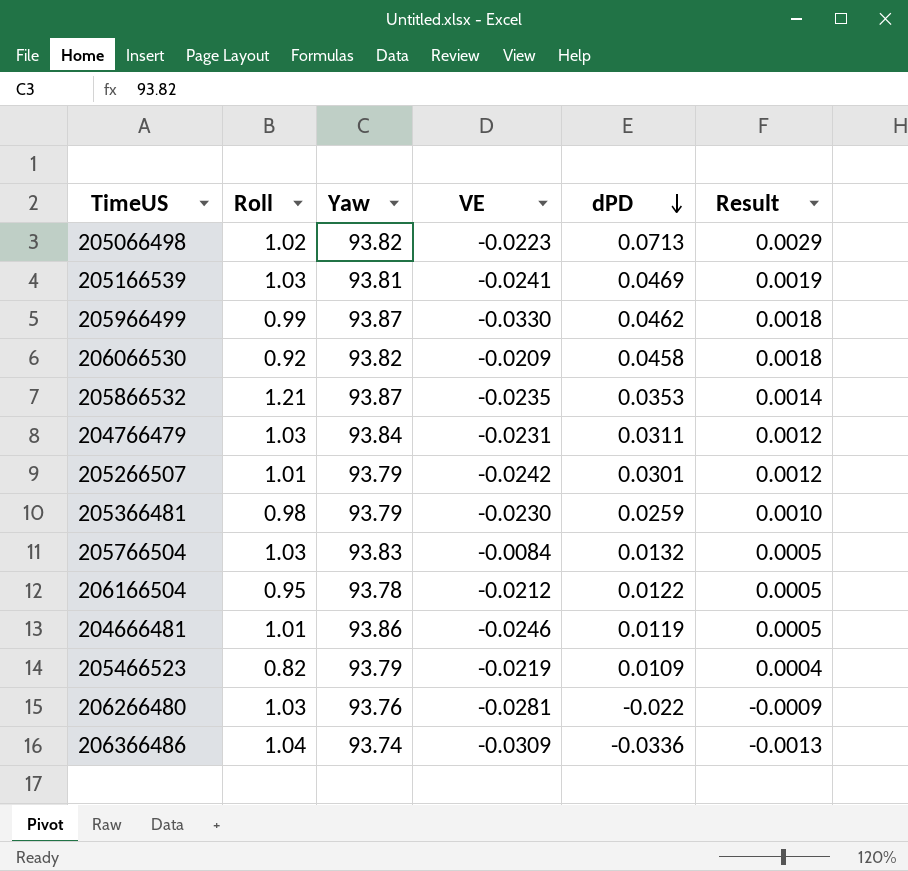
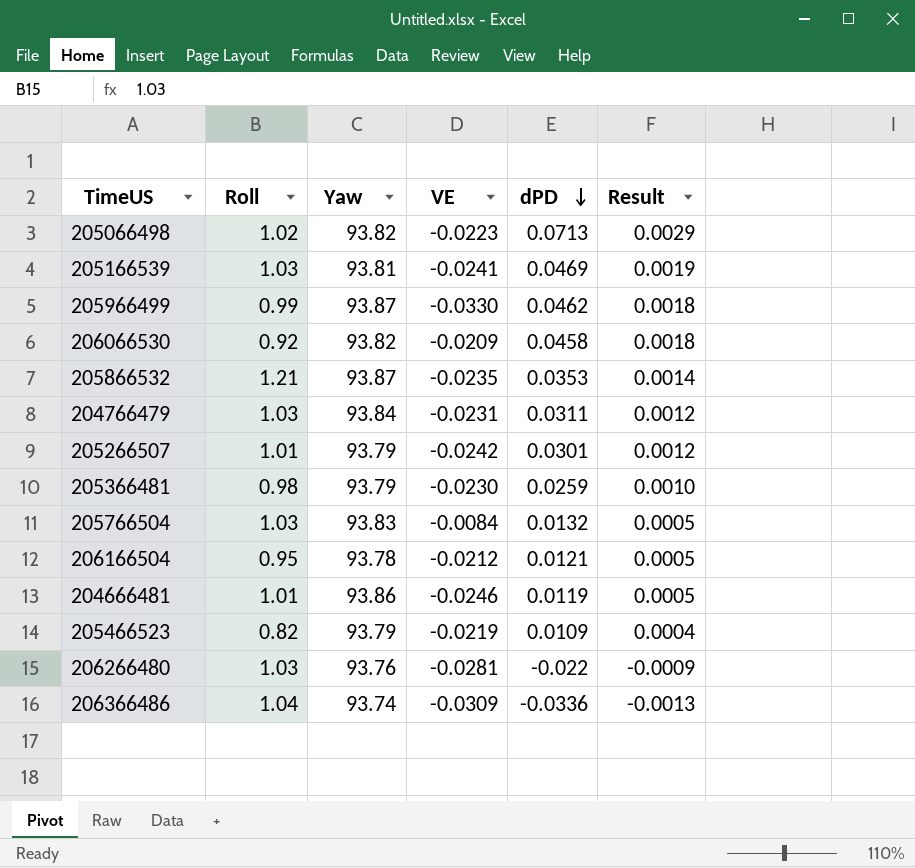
206166504 | dPD: 0.0122 -> 0.0121

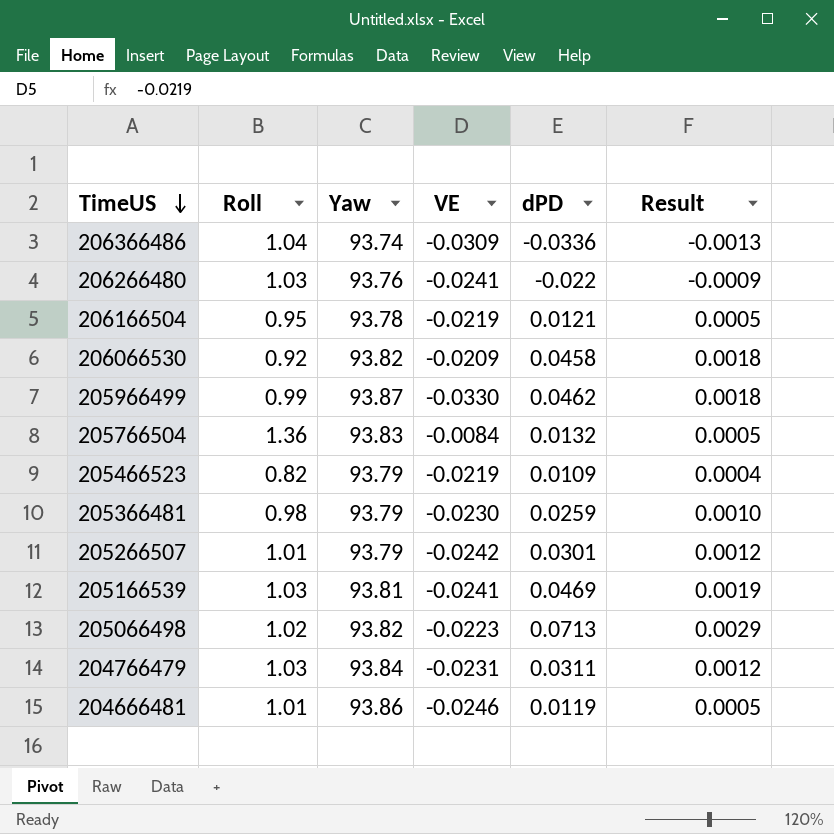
row order: dPD descending -> TimeUS descending
row 205866532: 1.21 | 93.87 | -0.0235 | 0.0353 | 0.0014 -> none
206266480 | VE: -0.0281 -> -0.0241
206166504 | VE: -0.0212 -> -0.0219
205766504 | Roll: 1.03 -> 1.36

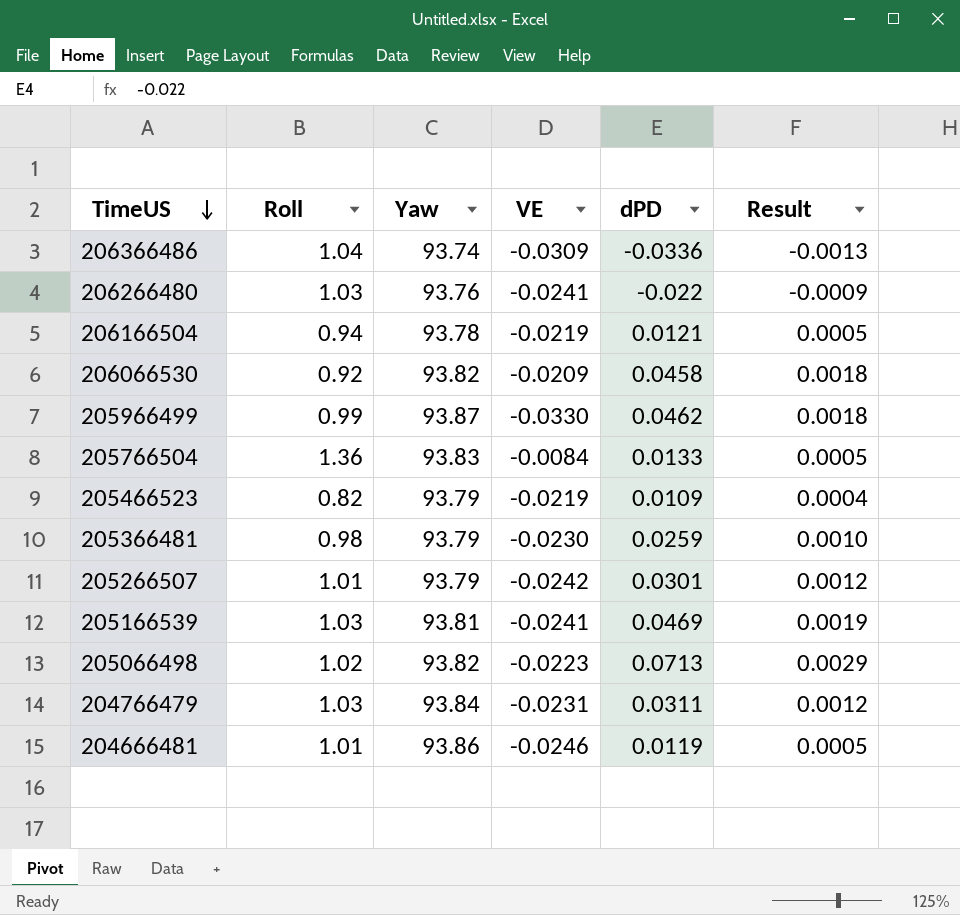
206166504 | Roll: 0.95 -> 0.94
205766504 | dPD: 0.0132 -> 0.0133

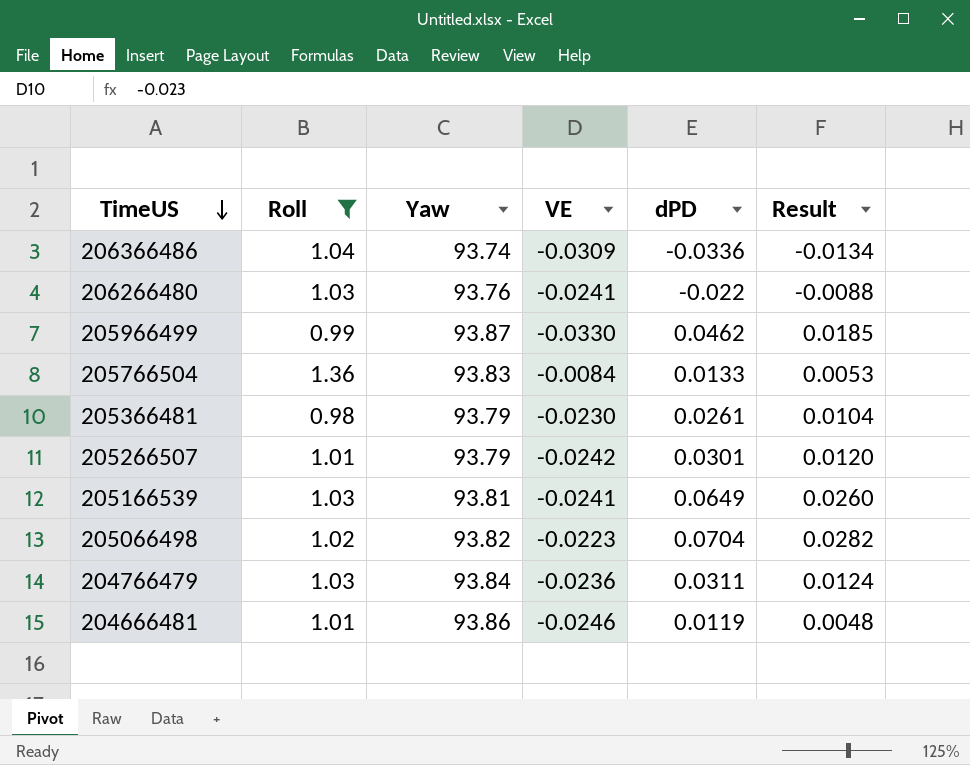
filter: none -> Roll >= 0.98
column Result | formula: [dPD] * 0.04 -> [dPD] * 0.4
205366481 | dPD: 0.0259 -> 0.0261
205166539 | dPD: 0.0469 -> 0.0649
205066498 | dPD: 0.0713 -> 0.0704
204766479 | VE: -0.0231 -> -0.0236

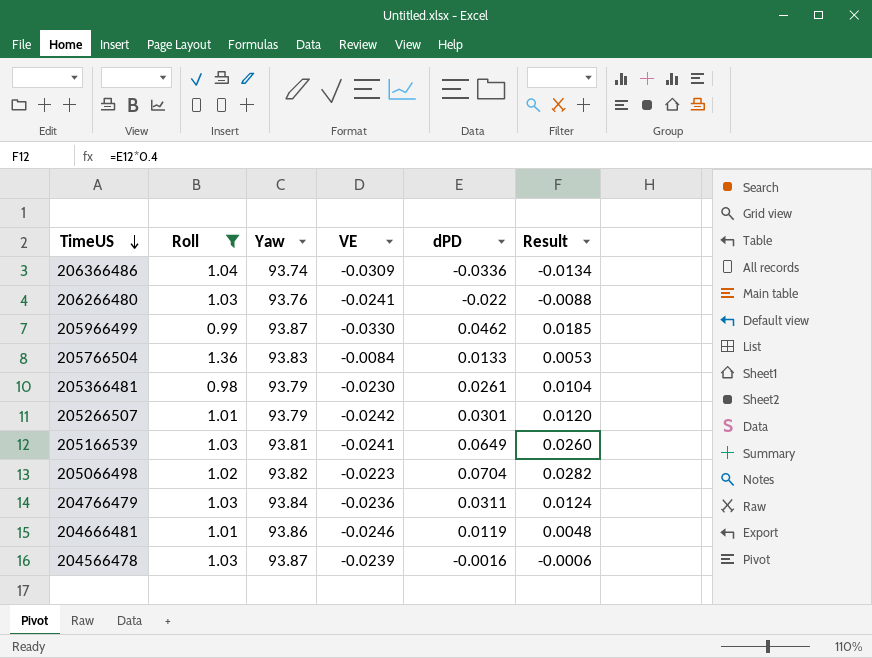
row 204566478: none -> 1.03 | 93.87 | -0.0239 | -0.0016 | -0.0006

